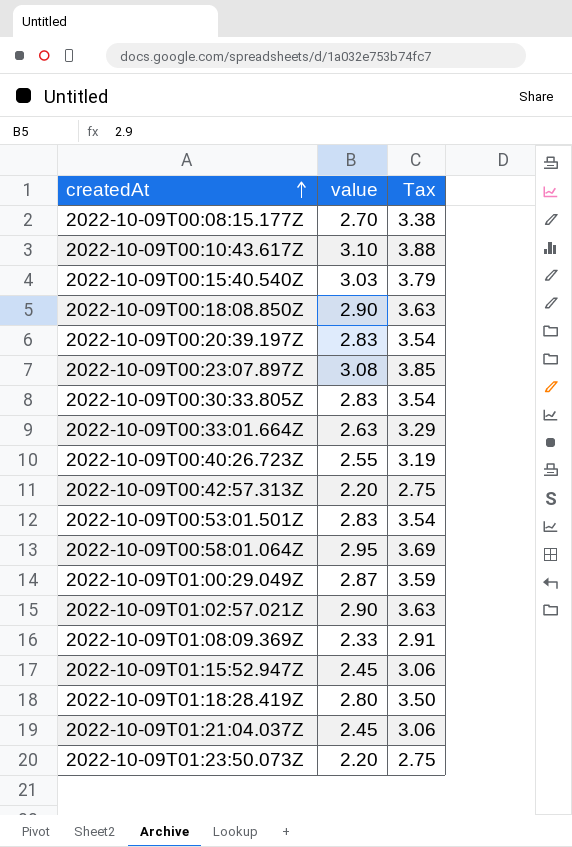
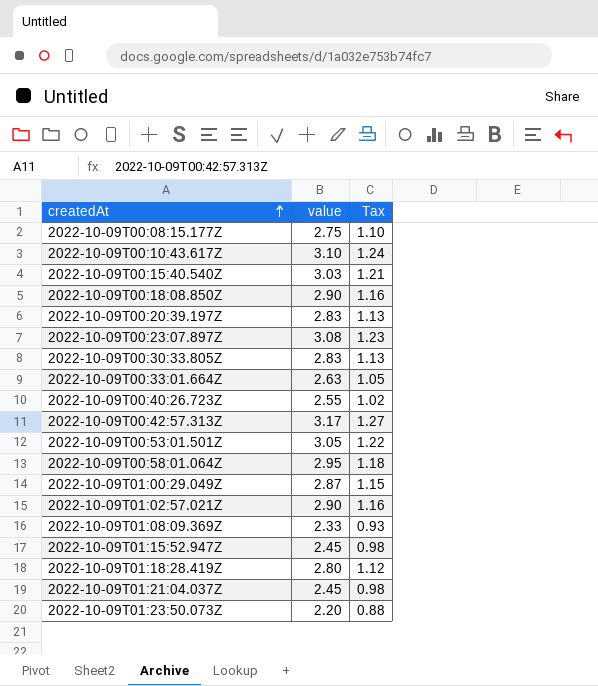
column Tax | formula: [value] * 1.25 -> [value] * 0.4
2022-10-09T00:08:15.177Z | value: 2.70 -> 2.75
2022-10-09T00:42:57.313Z | value: 2.20 -> 3.17
2022-10-09T00:53:01.501Z | value: 2.83 -> 3.05

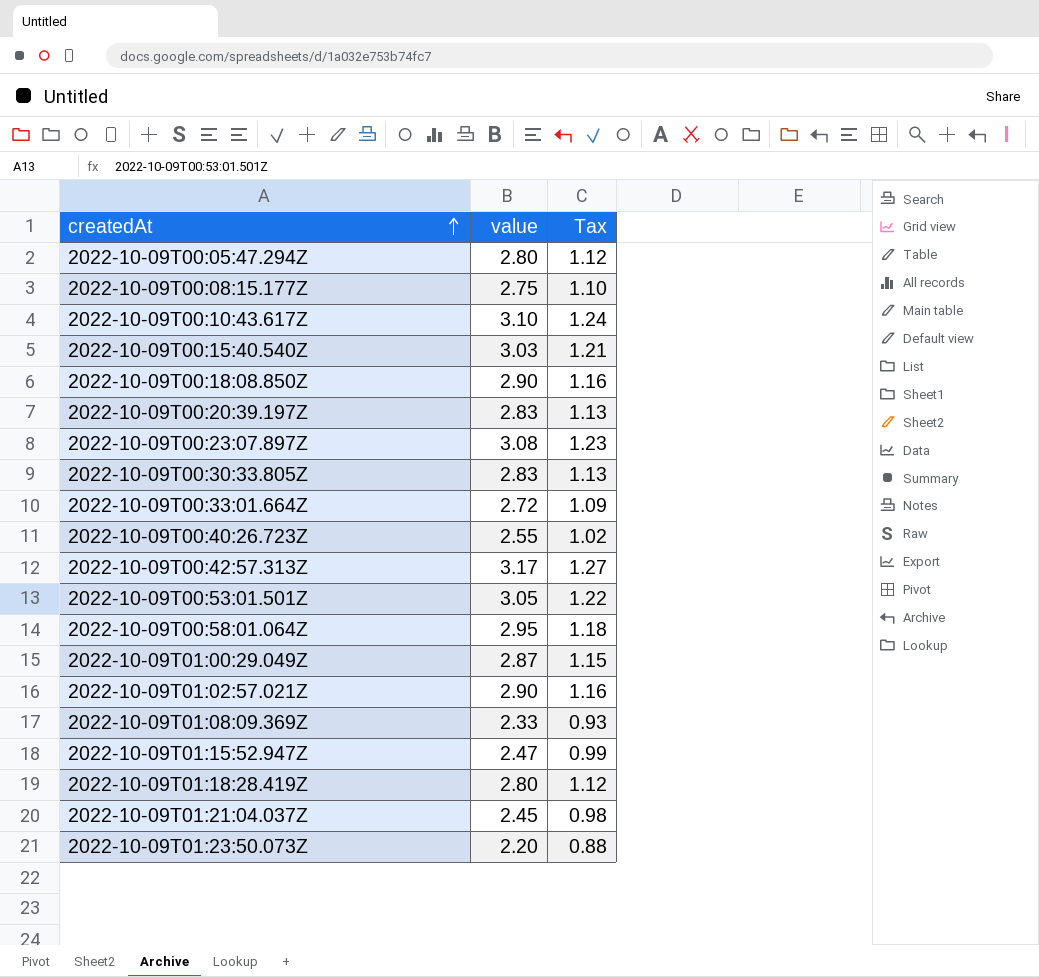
row 2022-10-09T00:05:47.294Z: none -> 2.80 | 1.12
2022-10-09T00:33:01.664Z | value: 2.63 -> 2.72
2022-10-09T00:33:01.664Z | Tax: 1.05 -> 1.09
2022-10-09T01:15:52.947Z | value: 2.45 -> 2.47
2022-10-09T01:15:52.947Z | Tax: 0.98 -> 0.99

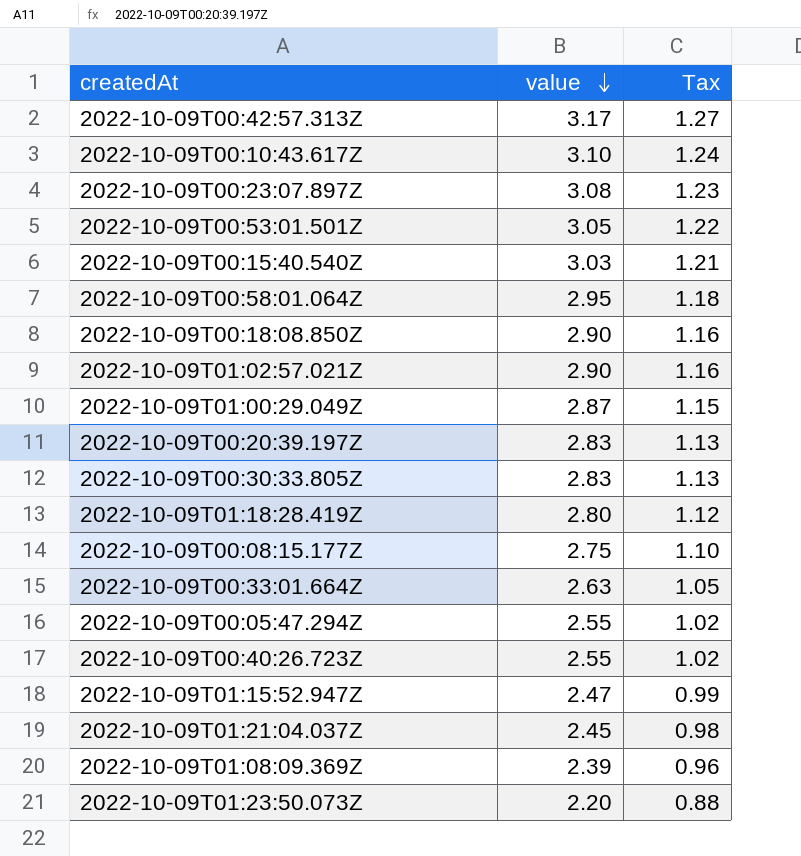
row order: createdAt ascending -> value descending
2022-10-09T00:33:01.664Z | value: 2.72 -> 2.63
2022-10-09T00:33:01.664Z | Tax: 1.09 -> 1.05
2022-10-09T00:05:47.294Z | value: 2.80 -> 2.55
2022-10-09T00:05:47.294Z | Tax: 1.12 -> 1.02
2022-10-09T01:08:09.369Z | value: 2.33 -> 2.39
2022-10-09T01:08:09.369Z | Tax: 0.93 -> 0.96

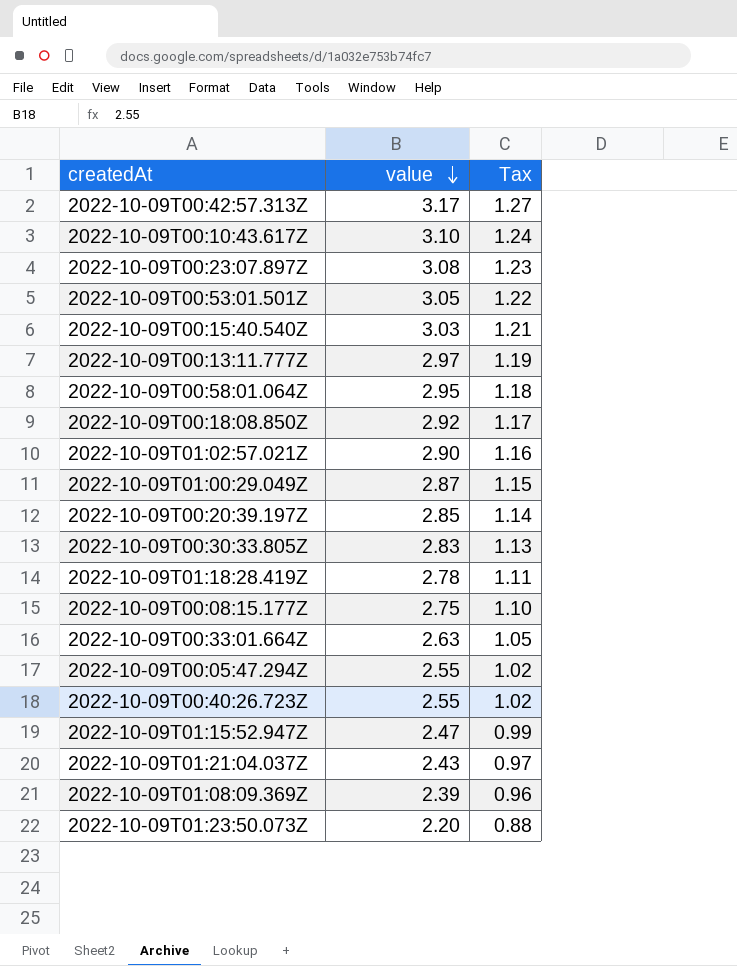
row 2022-10-09T00:13:11.777Z: none -> 2.97 | 1.19
2022-10-09T00:18:08.850Z | value: 2.90 -> 2.92
2022-10-09T00:18:08.850Z | Tax: 1.16 -> 1.17
2022-10-09T00:20:39.197Z | value: 2.83 -> 2.85
2022-10-09T00:20:39.197Z | Tax: 1.13 -> 1.14
2022-10-09T01:18:28.419Z | value: 2.80 -> 2.78
2022-10-09T01:18:28.419Z | Tax: 1.12 -> 1.11
2022-10-09T01:21:04.037Z | value: 2.45 -> 2.43
2022-10-09T01:21:04.037Z | Tax: 0.98 -> 0.97

